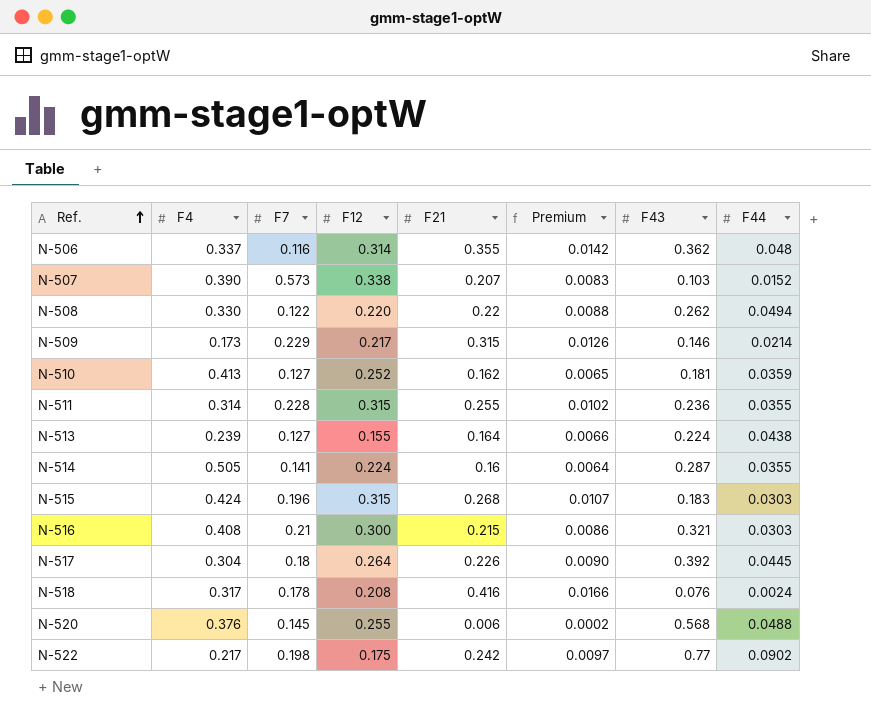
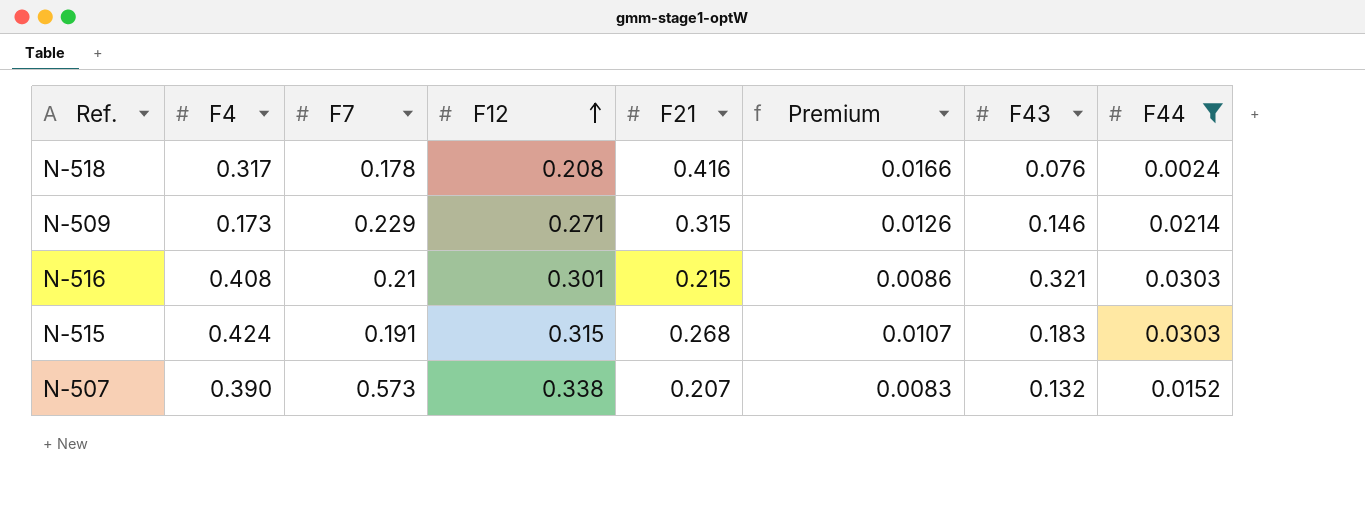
filter: none -> F44 <= 0.0303
row order: Ref. ascending -> F12 ascending
N-509 | F12: 0.217 -> 0.271
N-516 | F12: 0.300 -> 0.301
N-515 | F7: 0.196 -> 0.191
N-507 | F43: 0.103 -> 0.132

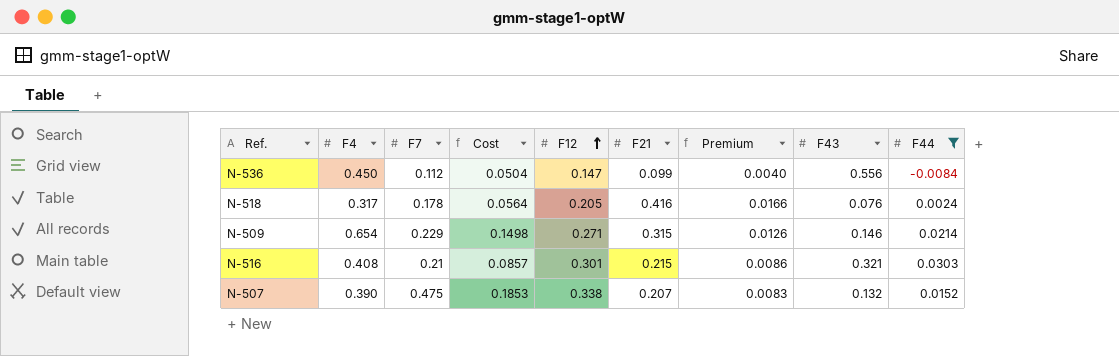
column Cost | formula: none -> [F4] * [F7]
row N-515: 0.424 | 0.191 | 0.315 | 0.268 | 0.0107 | 0.183 | 0.0303 -> none
row N-536: none -> 0.450 | 0.112 | 0.0504 | 0.147 | 0.099 | 0.0040 | 0.556 | -0.0084
N-518 | F12: 0.208 -> 0.205
N-509 | F4: 0.173 -> 0.654
N-507 | F7: 0.573 -> 0.475

